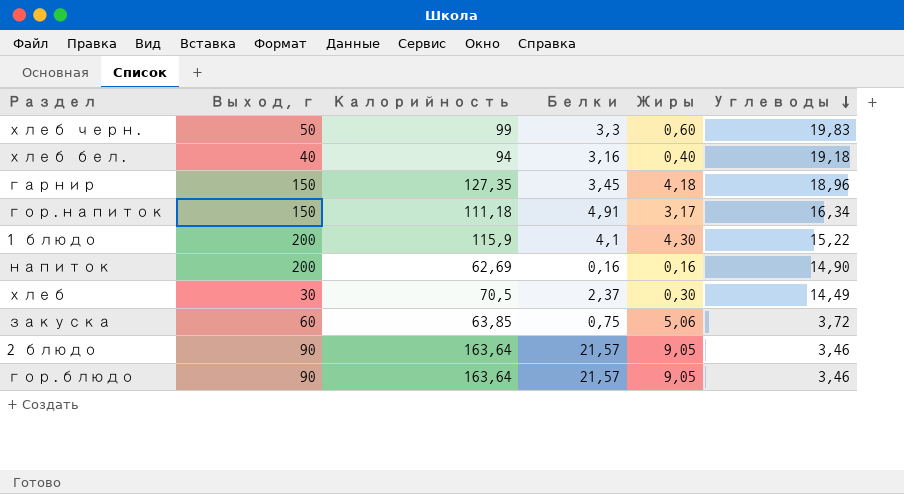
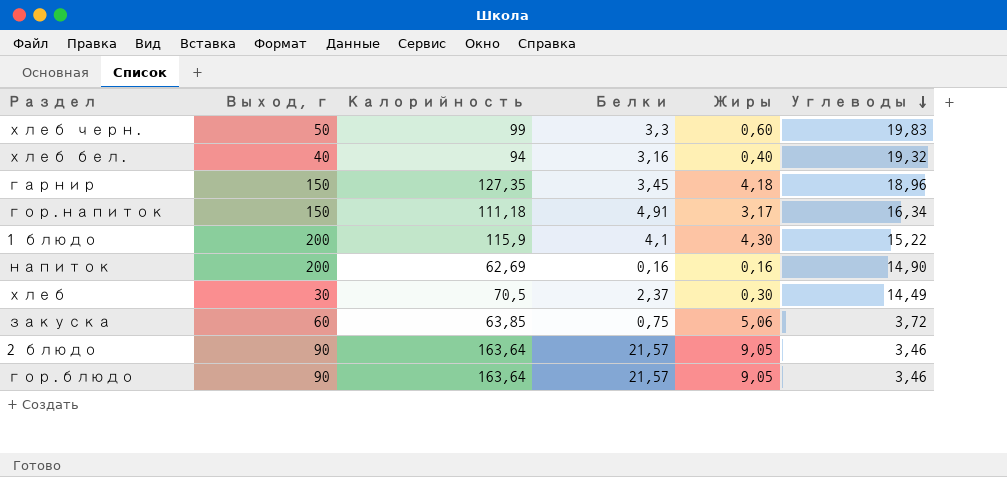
хлеб бел. | Углеводы: 19,18 -> 19,32

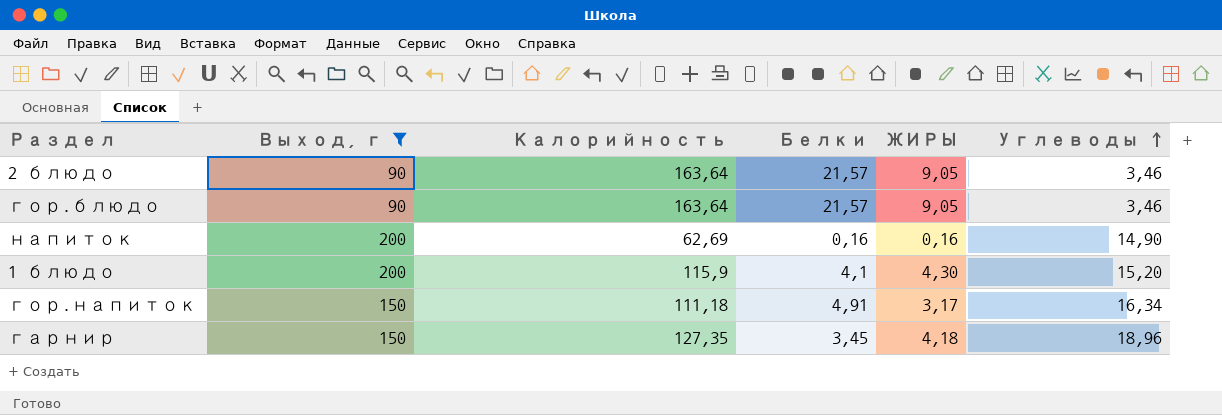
filter: none -> Выход, г >= 90
row order: Углеводы descending -> Углеводы ascending
column name: Жиры -> ЖИРЫ
1 блюдо | Углеводы: 15,22 -> 15,20

